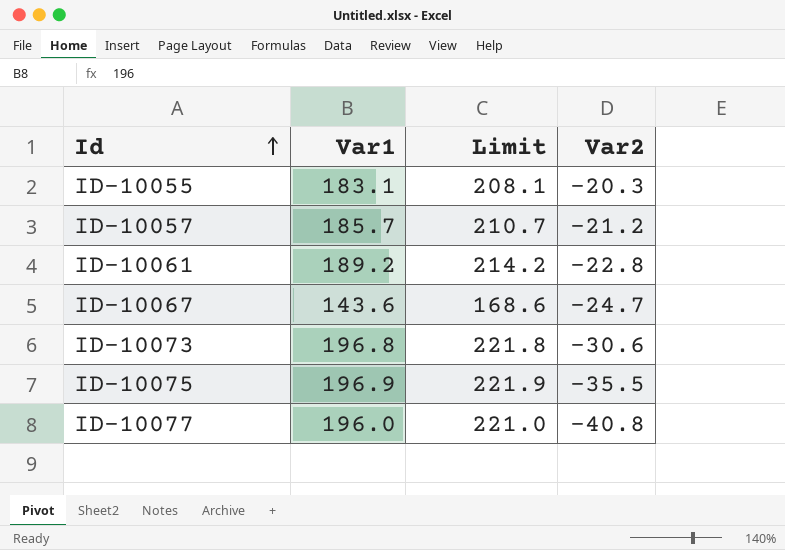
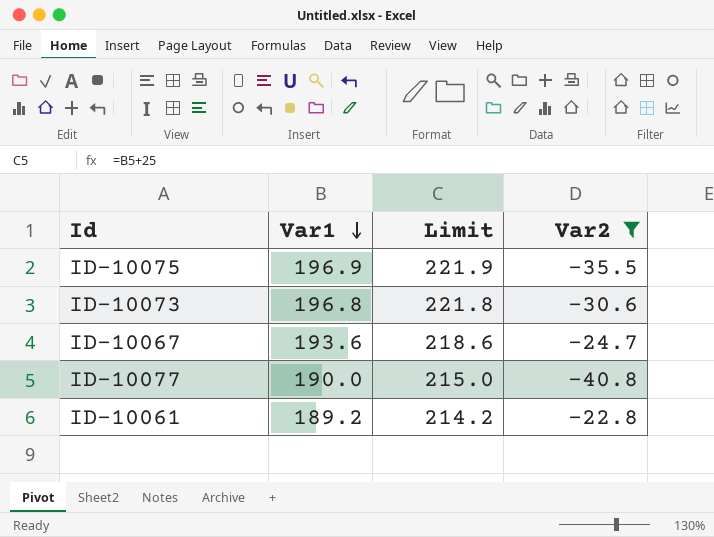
filter: none -> Var2 <= -22.8
row order: Id ascending -> Var1 descending
ID-10067 | Var1: 143.6 -> 193.6
ID-10067 | Limit: 168.6 -> 218.6
ID-10077 | Var1: 196.0 -> 190.0
ID-10077 | Limit: 221.0 -> 215.0

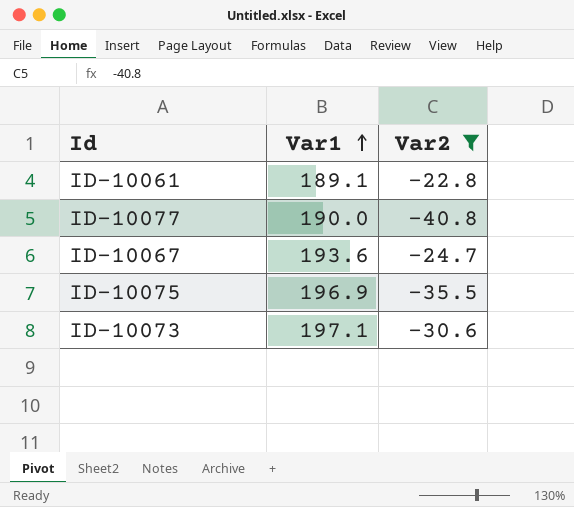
row order: Var1 descending -> Var1 ascending
column Limit | formula: [Var1] + 25 -> none
ID-10061 | Var1: 189.2 -> 189.1
ID-10073 | Var1: 196.8 -> 197.1

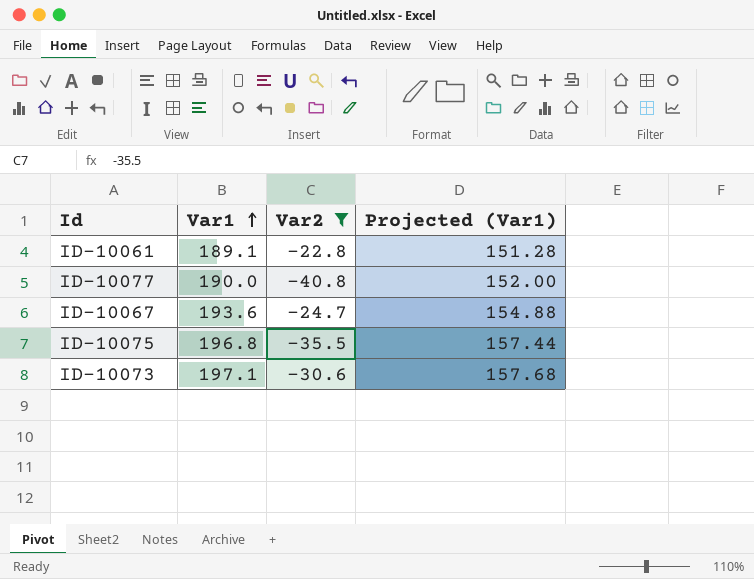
column Projected (Var1) | formula: none -> [Var1] * 0.8
ID-10075 | Var1: 196.9 -> 196.8

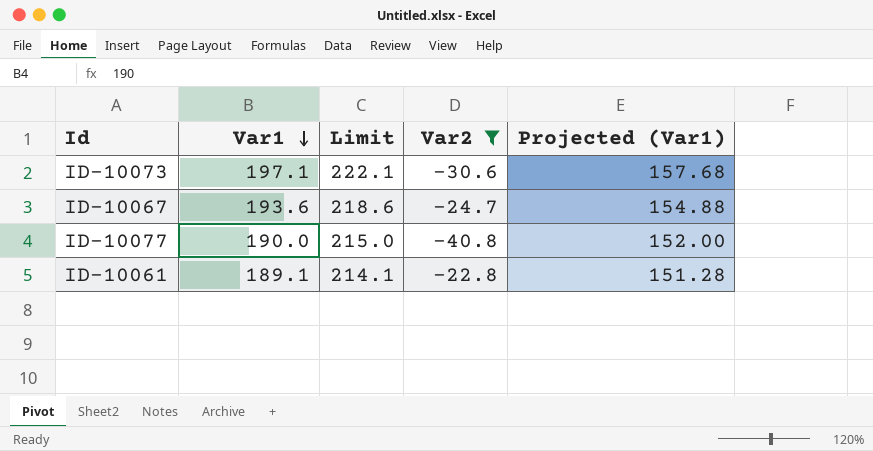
row order: Var1 ascending -> Var1 descending
column Limit | formula: none -> [Var1] + 25
row ID-10075: 196.8 | -35.5 | 157.44 -> none

